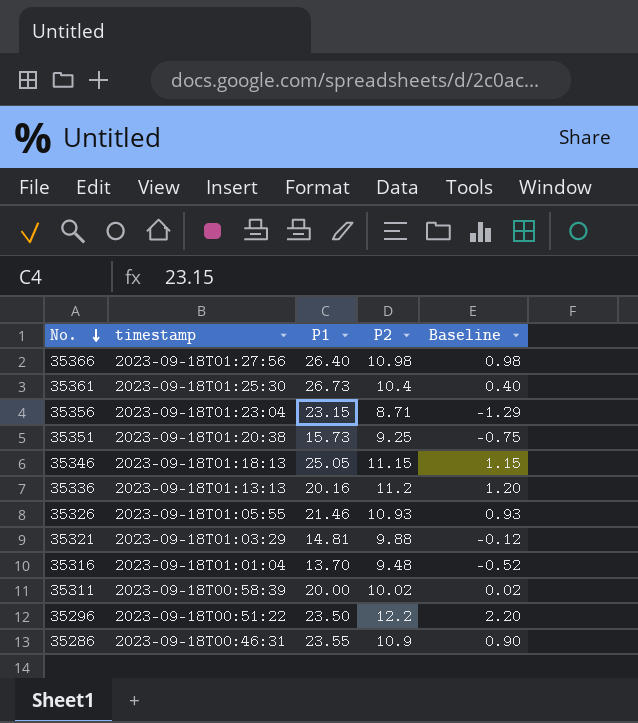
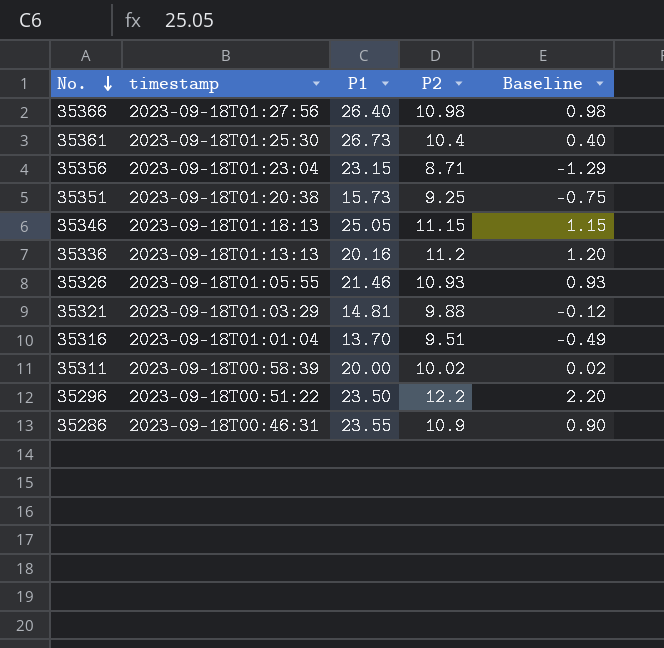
35316 | P2: 9.48 -> 9.51
35316 | Baseline: -0.52 -> -0.49

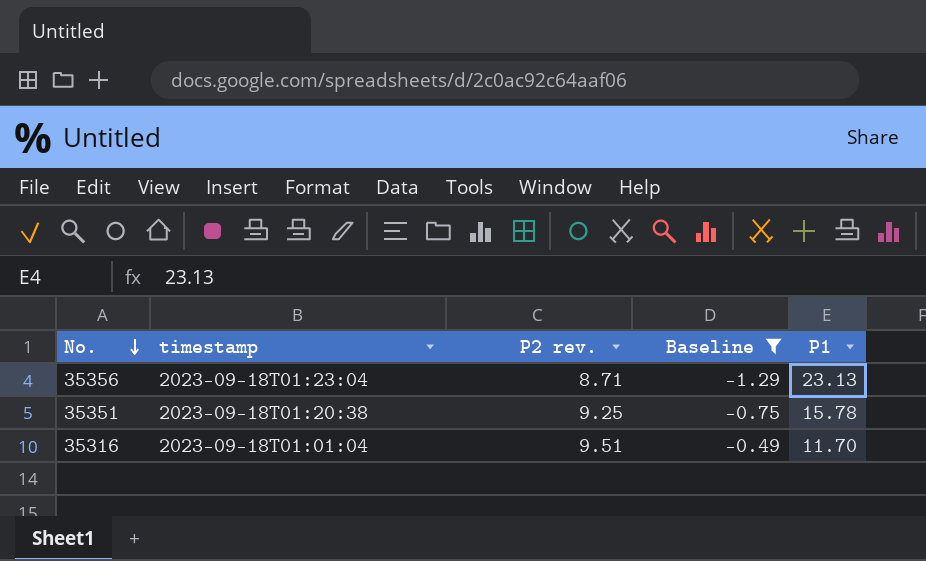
filter: none -> Baseline <= -0.49
column name: P2 -> P2 rev.
column P1 | position: 3 -> 5
35356 | P1: 23.15 -> 23.13
35351 | P1: 15.73 -> 15.78
35316 | P1: 13.70 -> 11.70

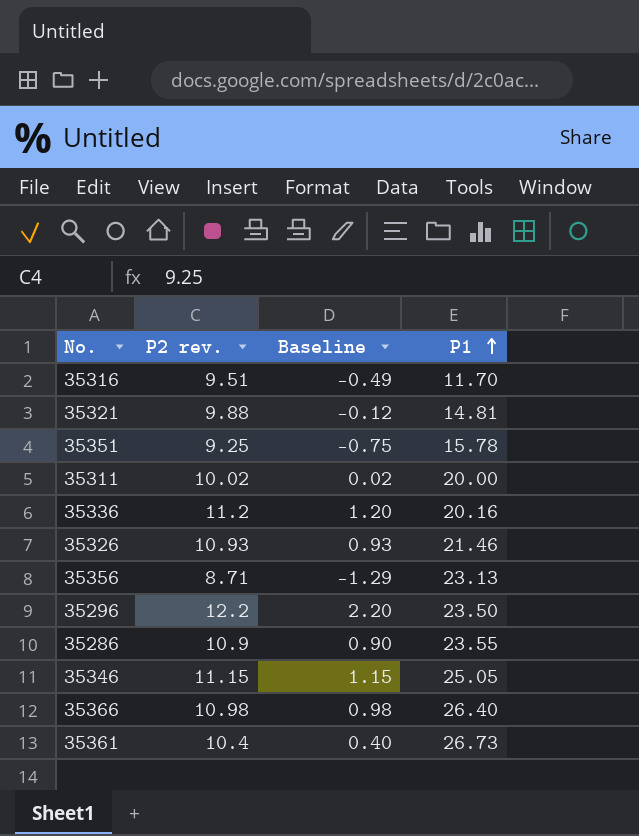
filter: Baseline <= -0.49 -> none
row order: No. descending -> P1 ascending
column timestamp | position: 2 -> none

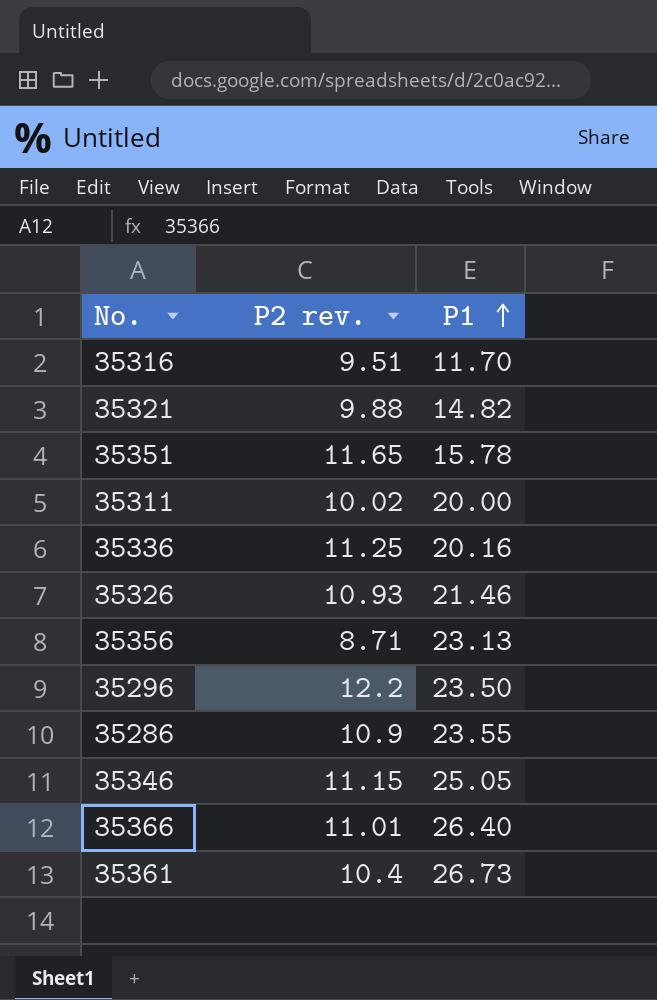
column Baseline | formula: [P2 rev.] - 10 -> none
35321 | P1: 14.81 -> 14.82
35351 | P2 rev.: 9.25 -> 11.65
35336 | P2 rev.: 11.2 -> 11.25
35366 | P2 rev.: 10.98 -> 11.01

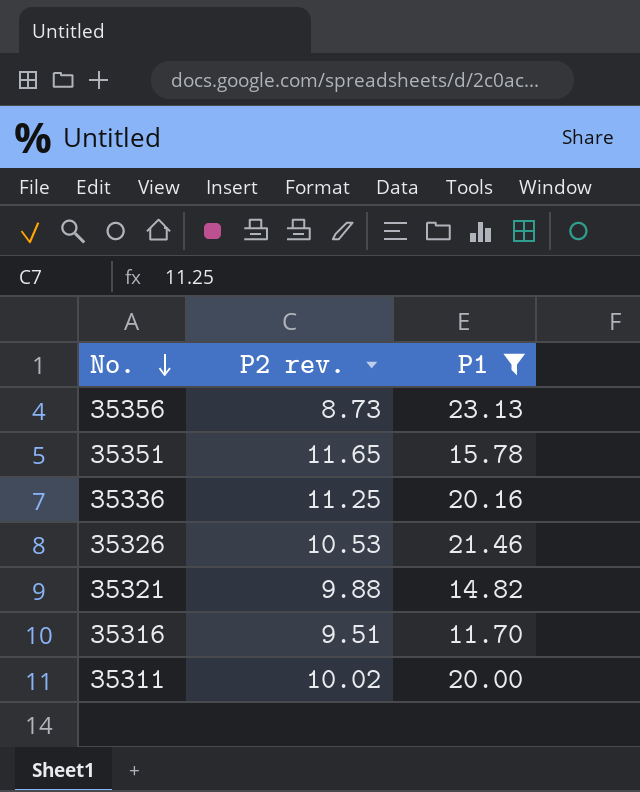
filter: none -> P1 <= 23.13
row order: P1 ascending -> No. descending
35356 | P2 rev.: 8.71 -> 8.73
35326 | P2 rev.: 10.93 -> 10.53

